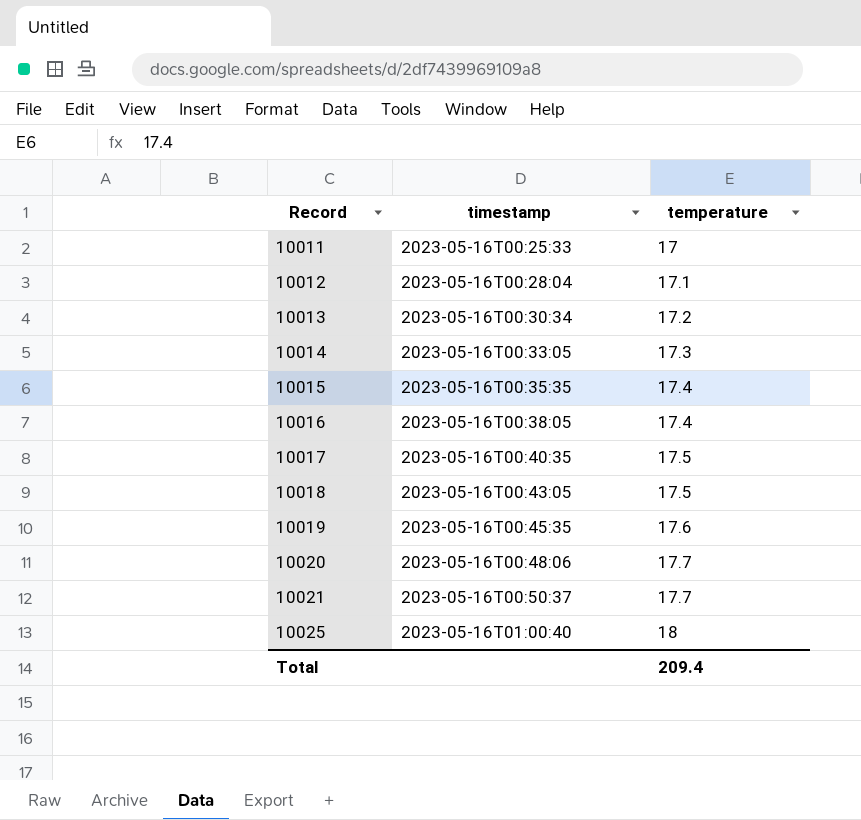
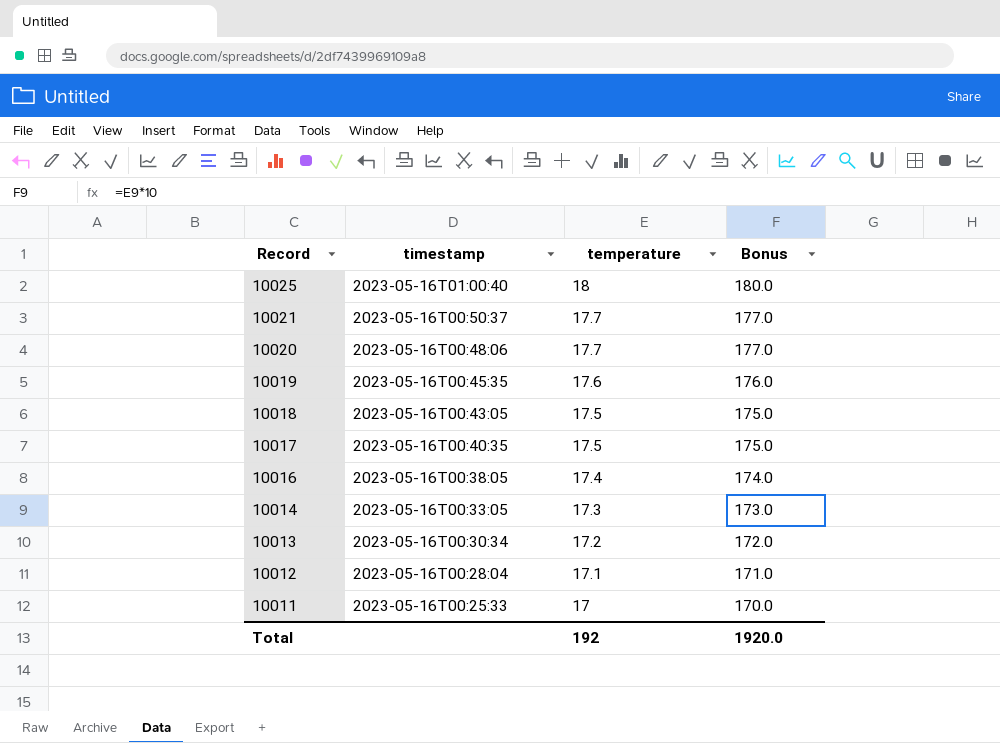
row order: Record ascending -> Record descending
column Bonus | formula: none -> [temperature] * 10
row 10015: 2023-05-16T00:35:35 | 17.4 -> none
Total | temperature: 209.4 -> 192

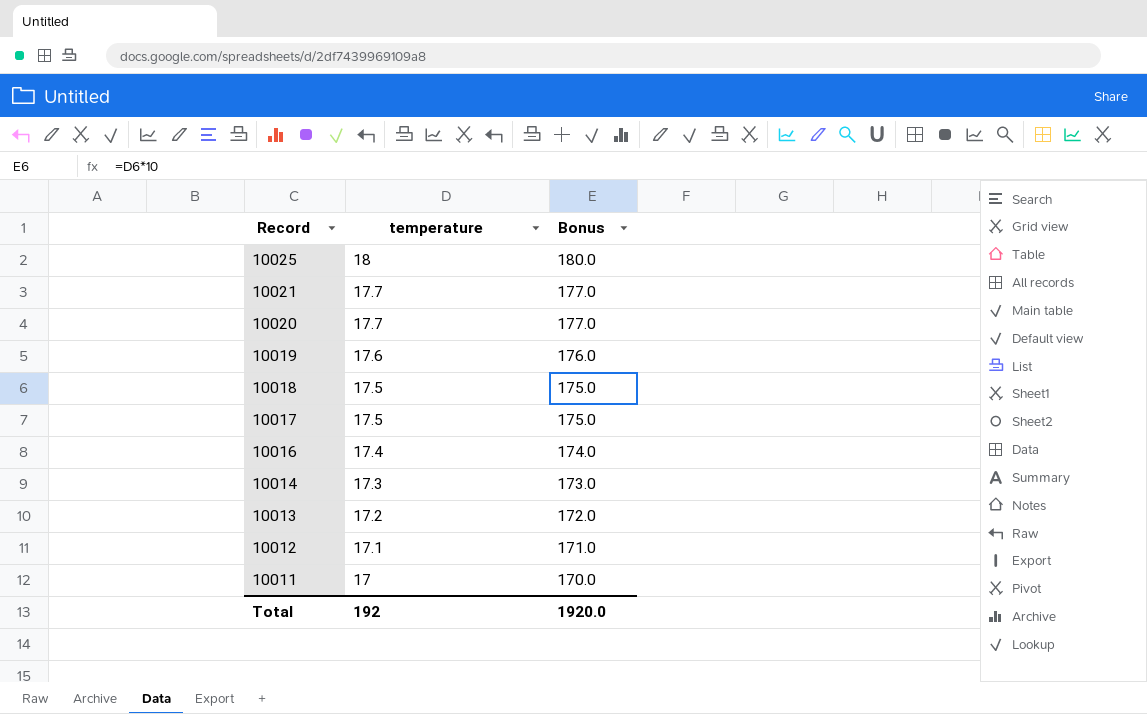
column timestamp | position: 2 -> none

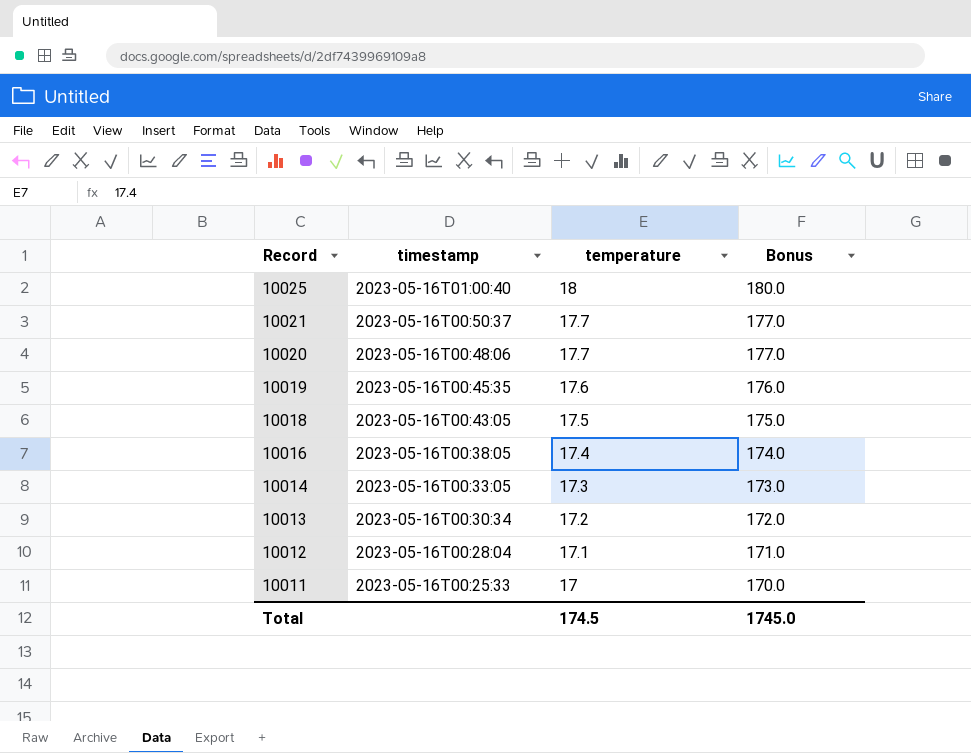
column timestamp | position: none -> 2
row 10017: 17.5 | 175.0 -> none
Total | temperature: 192 -> 174.5
Total | Bonus: 1920.0 -> 1745.0

